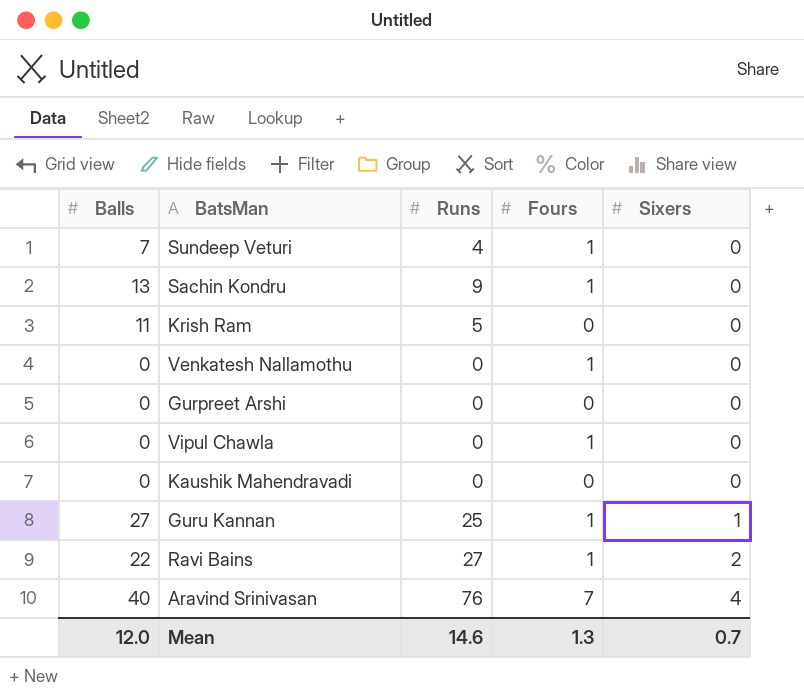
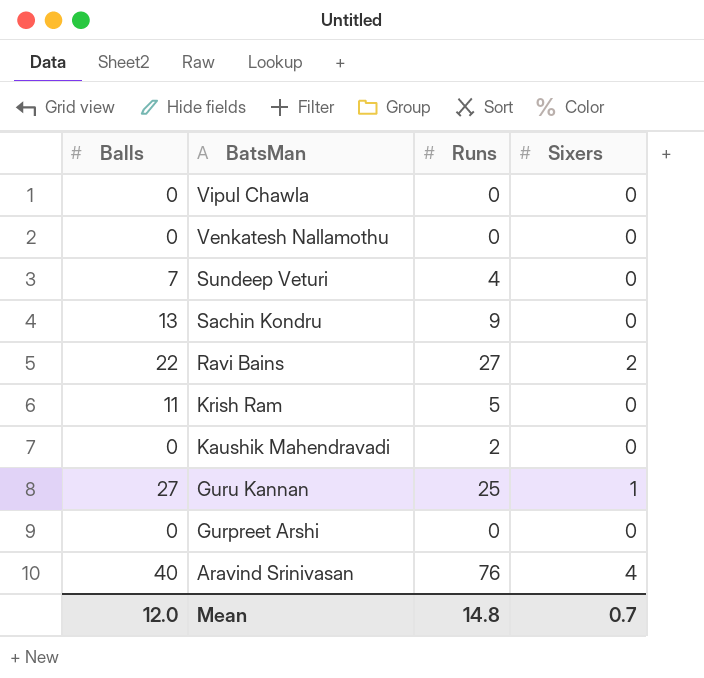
row order: Sixers ascending -> BatsMan descending
column Fours | position: 4 -> none
Kaushik Mahendravadi | Runs: 0 -> 2
Mean | Runs: 14.6 -> 14.8

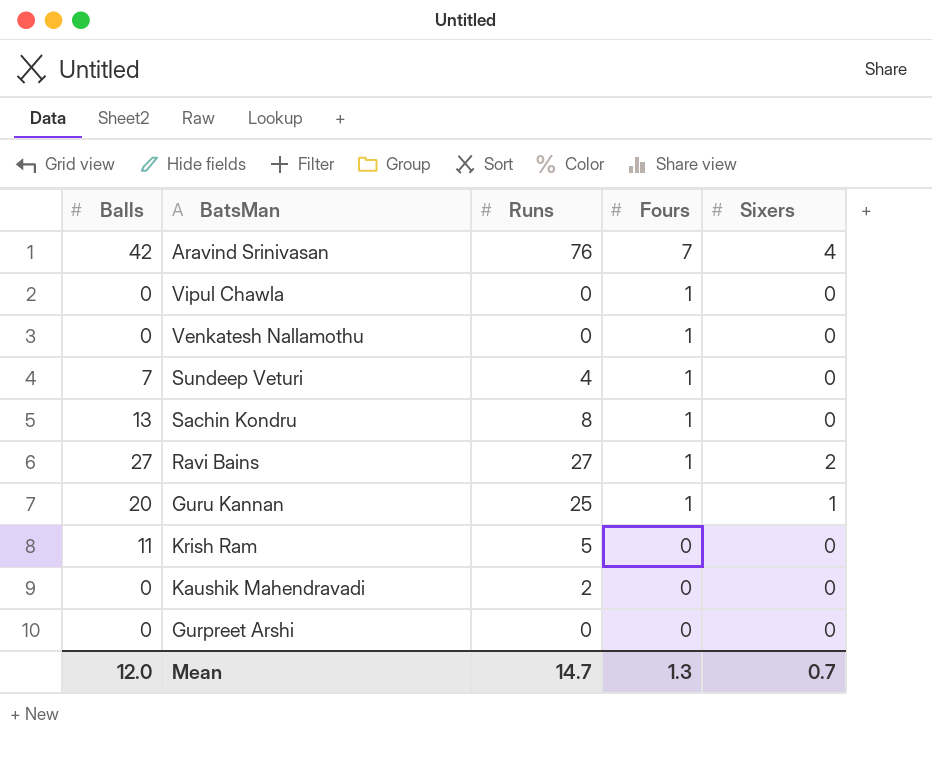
row order: BatsMan descending -> Fours descending
column Fours | position: none -> 4
Aravind Srinivasan | Balls: 40 -> 42
Sachin Kondru | Runs: 9 -> 8
Ravi Bains | Balls: 22 -> 27
Guru Kannan | Balls: 27 -> 20
Mean | Runs: 14.8 -> 14.7

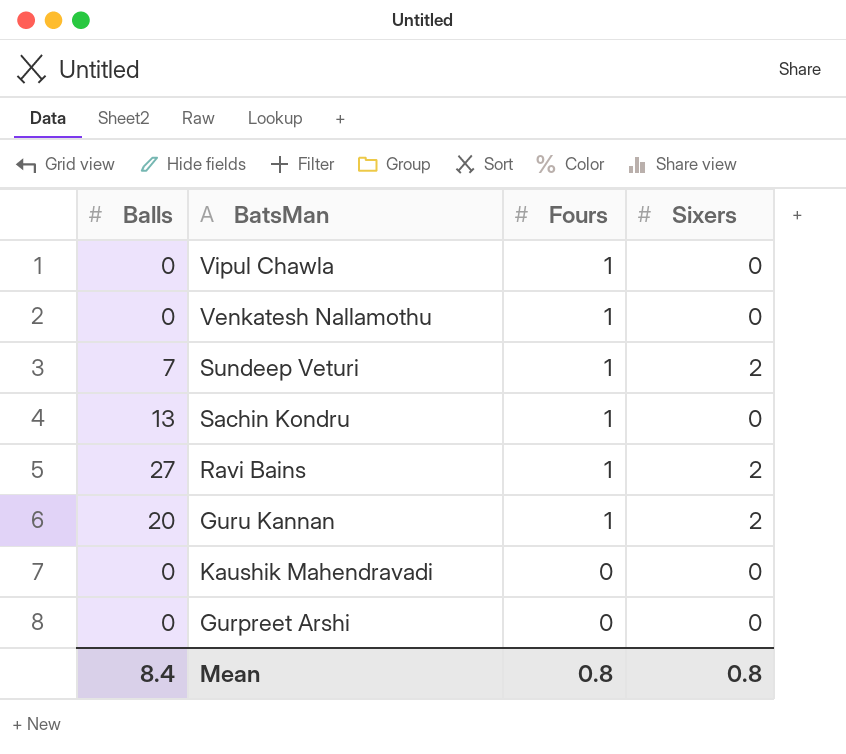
column Runs | position: 3 -> none
row Aravind Srinivasan: 42 | 76 | 7 | 4 -> none
row Krish Ram: 11 | 5 | 0 | 0 -> none
Sundeep Veturi | Sixers: 0 -> 2
Guru Kannan | Sixers: 1 -> 2
Mean | Balls: 12.0 -> 8.4
Mean | Fours: 1.3 -> 0.8
Mean | Sixers: 0.7 -> 0.8

